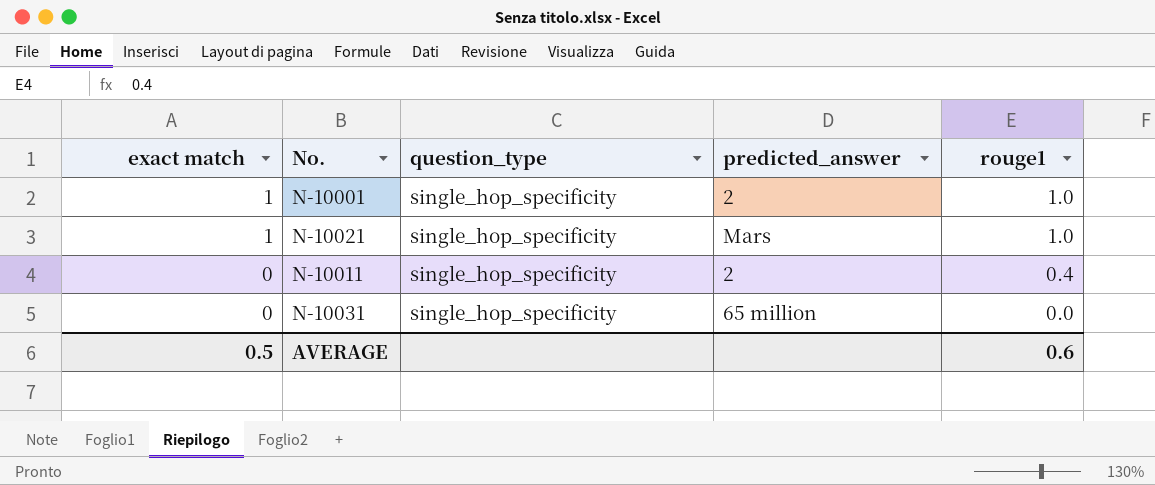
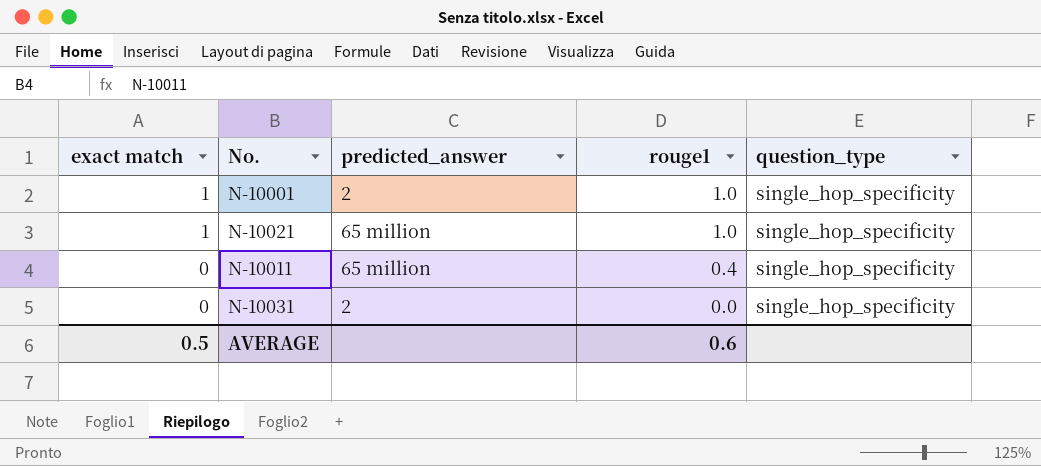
column question_type | position: 3 -> 5
N-10021 | predicted_answer: Mars -> 65 million
N-10011 | predicted_answer: 2 -> 65 million
N-10031 | predicted_answer: 65 million -> 2

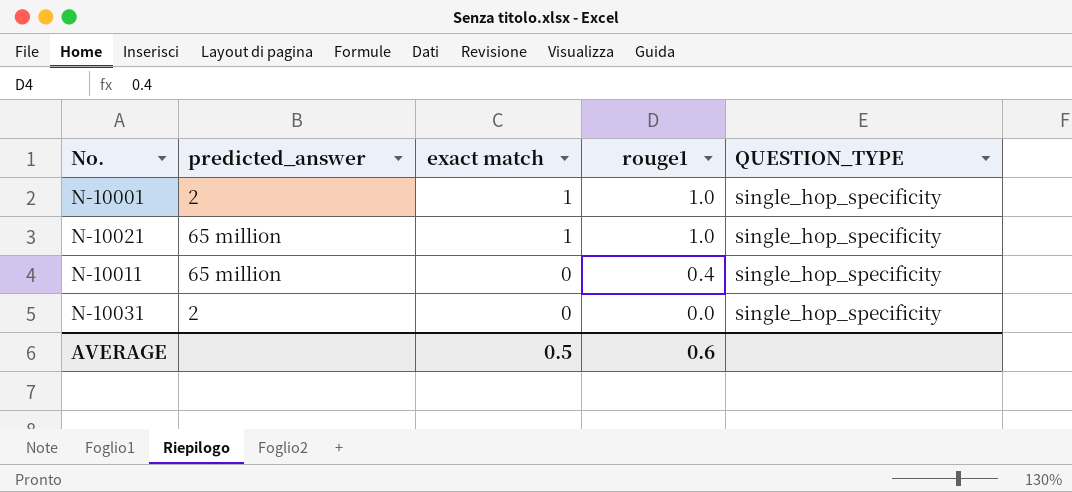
column exact match | position: 1 -> 3
column name: question_type -> QUESTION_TYPE

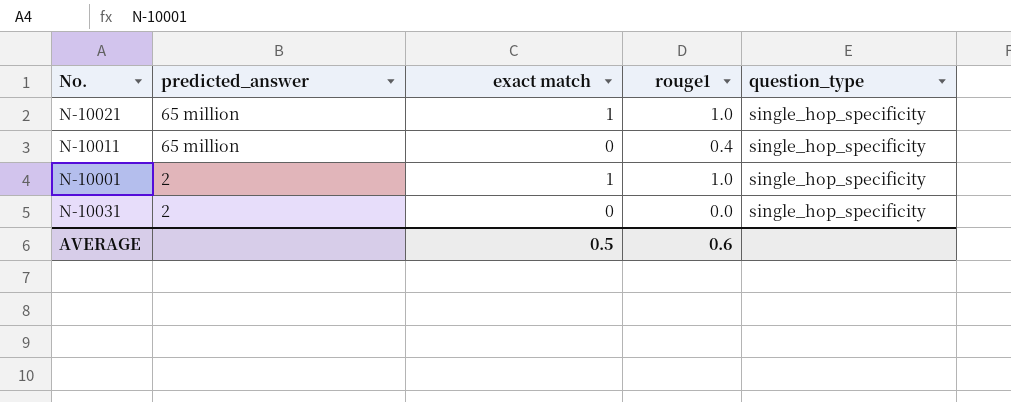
row order: exact match descending -> predicted_answer descending
column name: QUESTION_TYPE -> question_type

